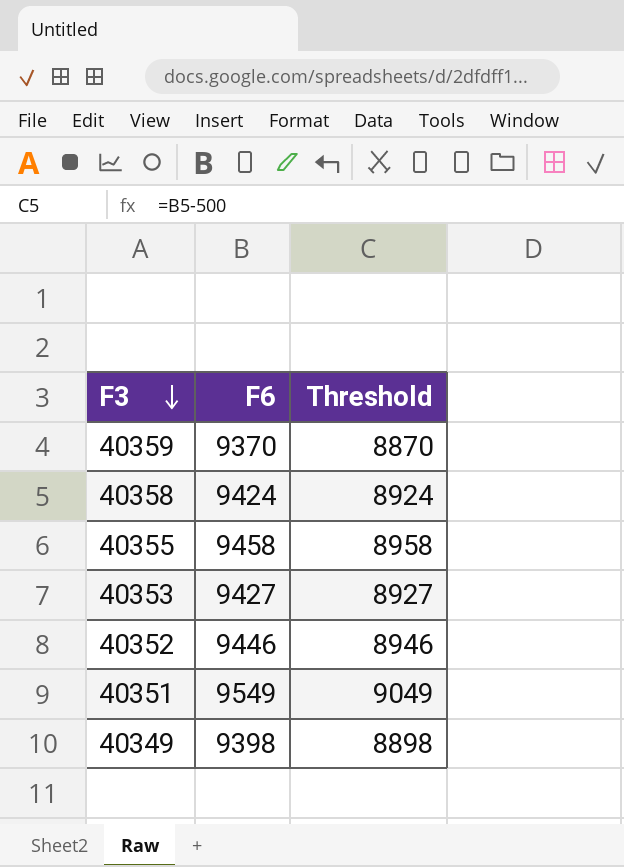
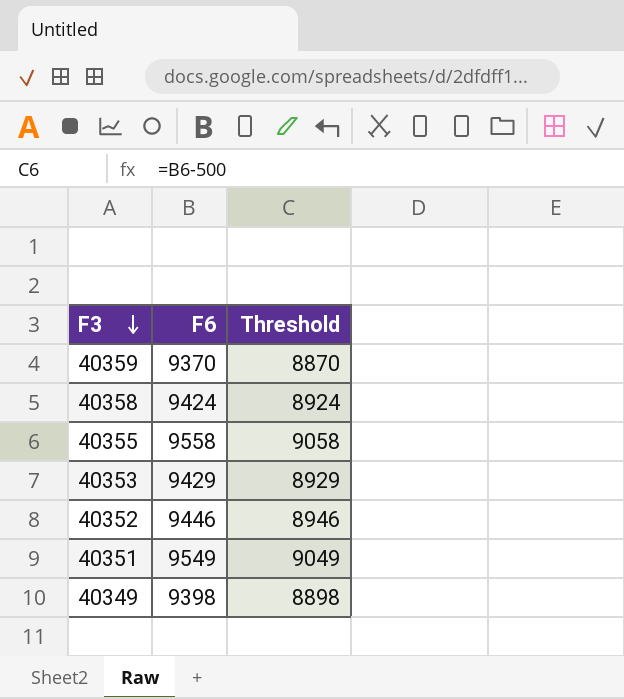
40355 | F6: 9458 -> 9558
40355 | Threshold: 8958 -> 9058
40353 | F6: 9427 -> 9429
40353 | Threshold: 8927 -> 8929

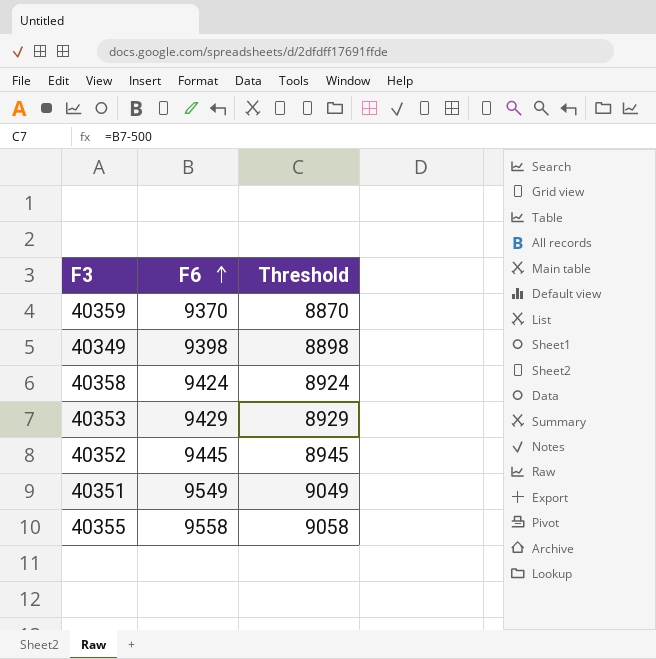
row order: F3 descending -> F6 ascending
40352 | F6: 9446 -> 9445
40352 | Threshold: 8946 -> 8945

